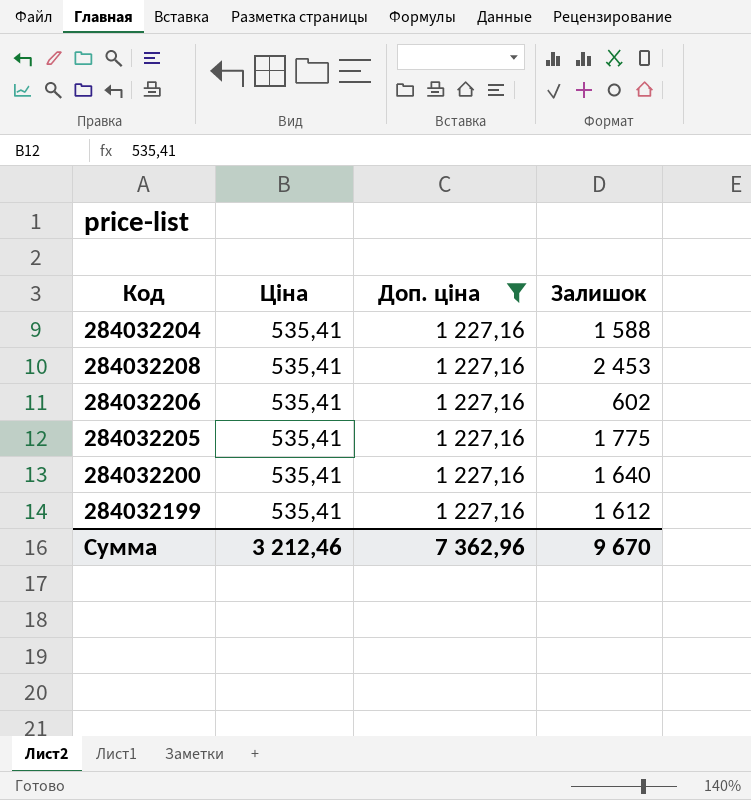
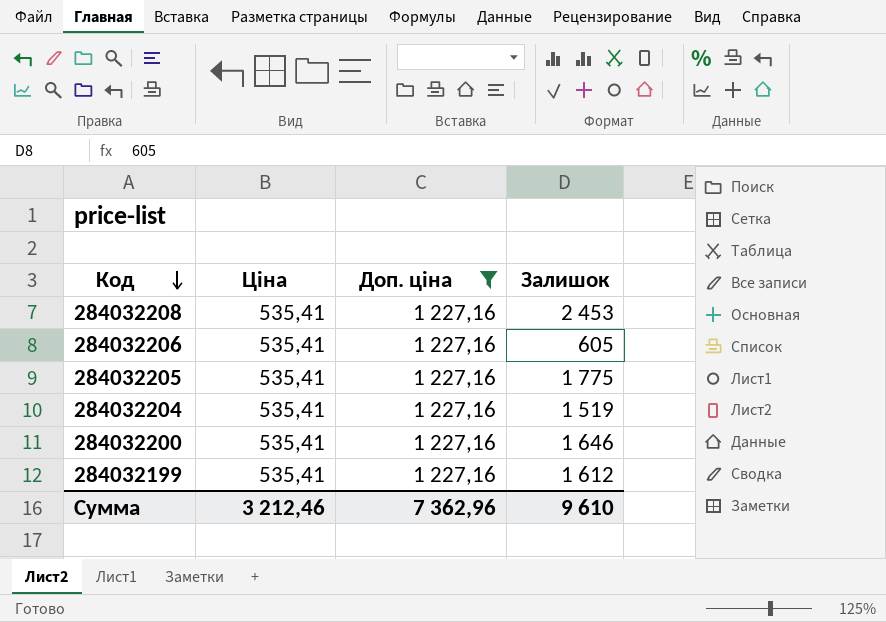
row order: none -> Код descending
284032206 | Залишок: 602 -> 605
284032204 | Залишок: 1 588 -> 1 519
284032200 | Залишок: 1 640 -> 1 646
Сумма | Залишок: 9 670 -> 9 610

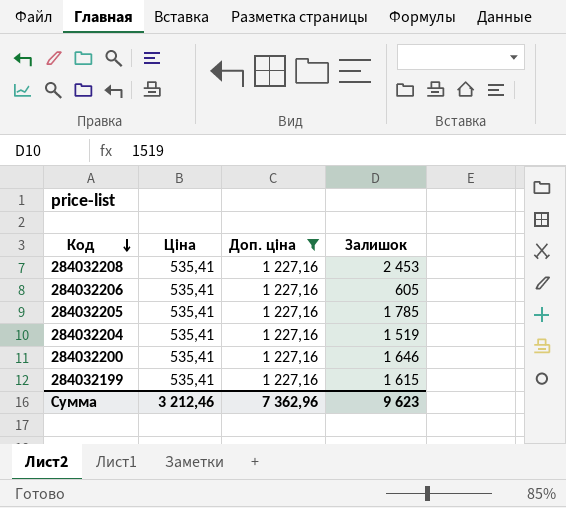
284032205 | Залишок: 1 775 -> 1 785
284032199 | Залишок: 1 612 -> 1 615
Сумма | Залишок: 9 610 -> 9 623

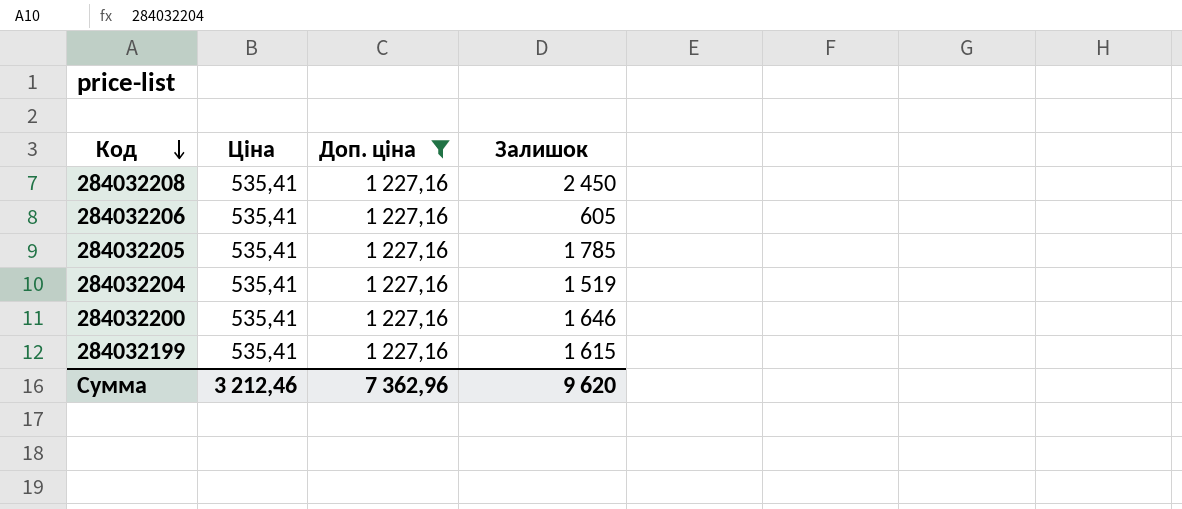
284032208 | Залишок: 2 453 -> 2 450
Сумма | Залишок: 9 623 -> 9 620

